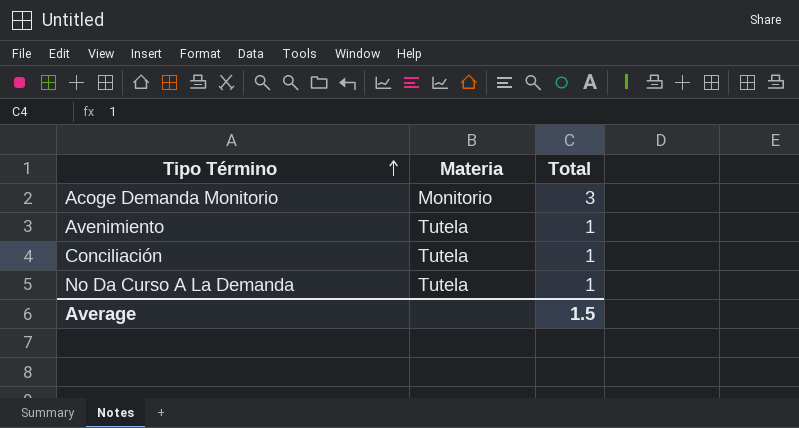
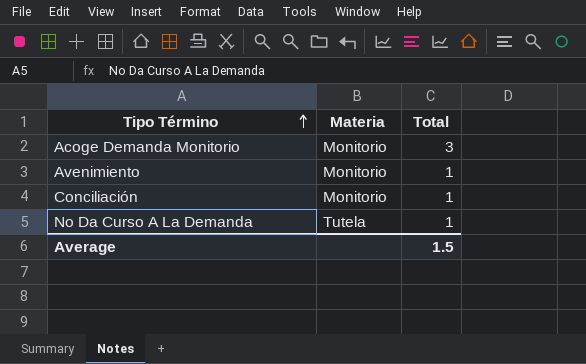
Avenimiento | Materia: Tutela -> Monitorio
Conciliación | Materia: Tutela -> Monitorio

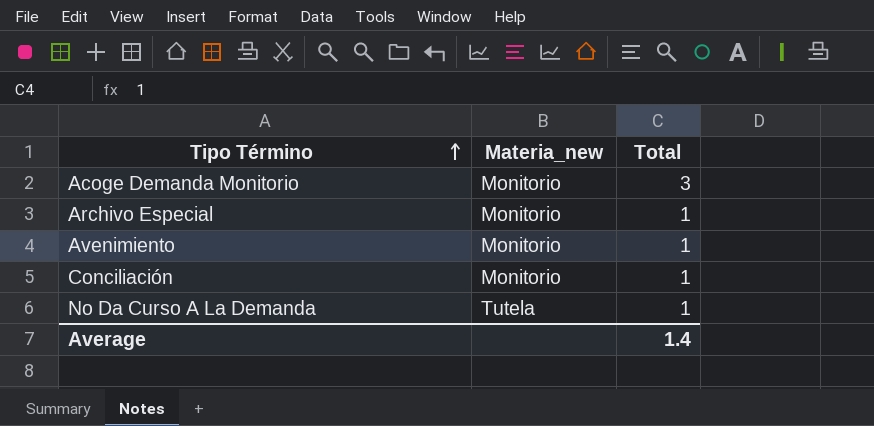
column name: Materia -> Materia_new
row Archivo Especial: none -> Monitorio | 1
Average | Total: 1.5 -> 1.4

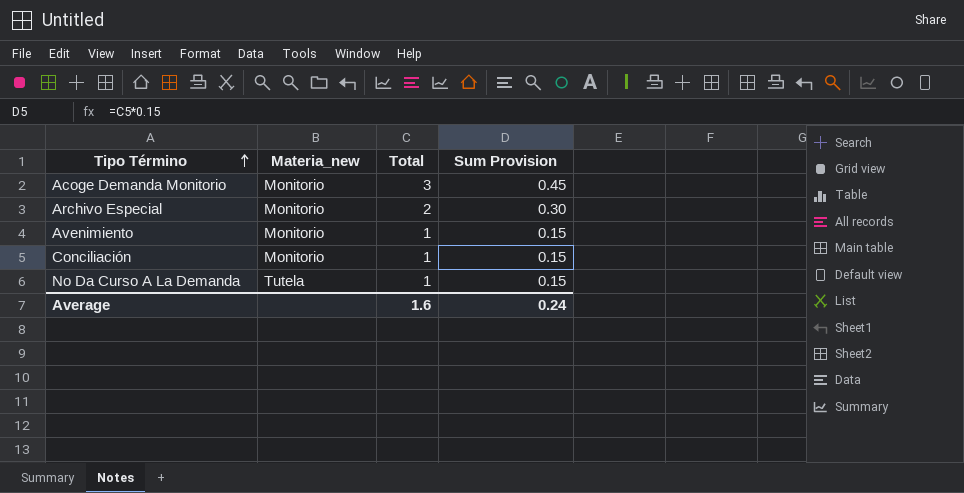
column Sum Provision | formula: none -> [Total] * 0.15
Archivo Especial | Total: 1 -> 2
Average | Total: 1.4 -> 1.6

